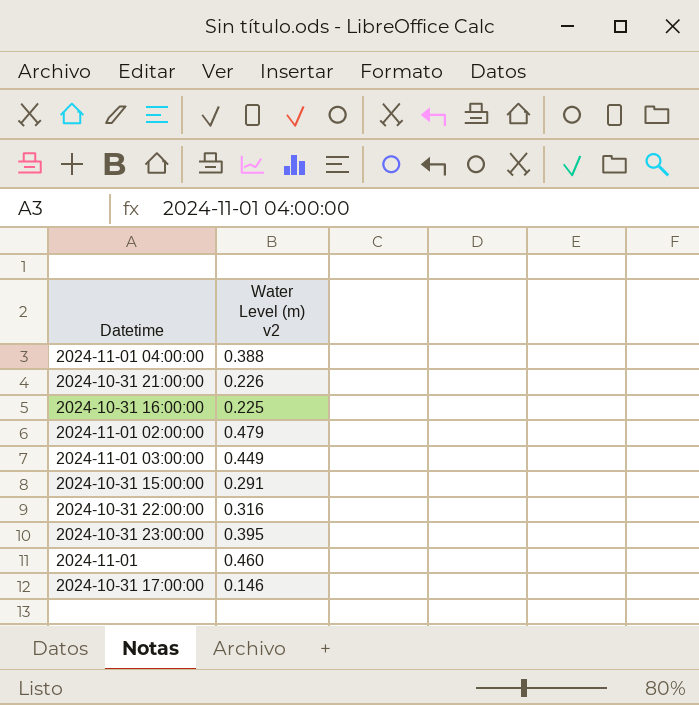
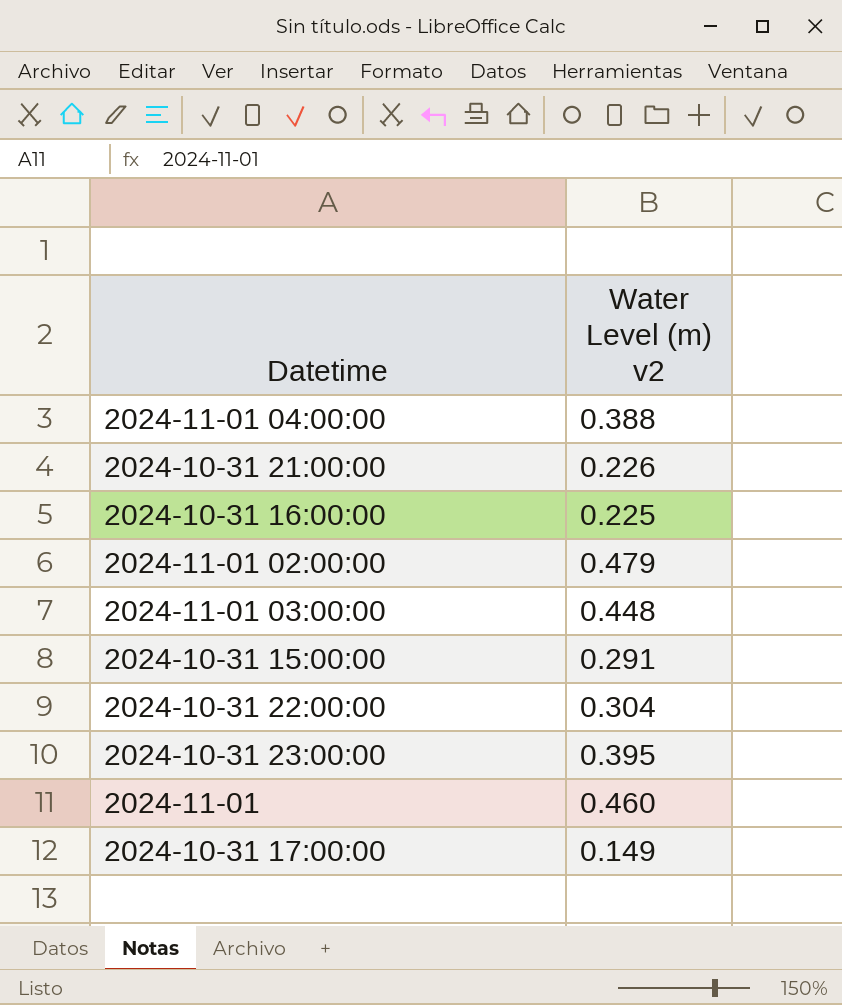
2024-11-01 03:00:00 | Water Level (m) v2: 0.449 -> 0.448
2024-10-31 22:00:00 | Water Level (m) v2: 0.316 -> 0.304
2024-10-31 17:00:00 | Water Level (m) v2: 0.146 -> 0.149

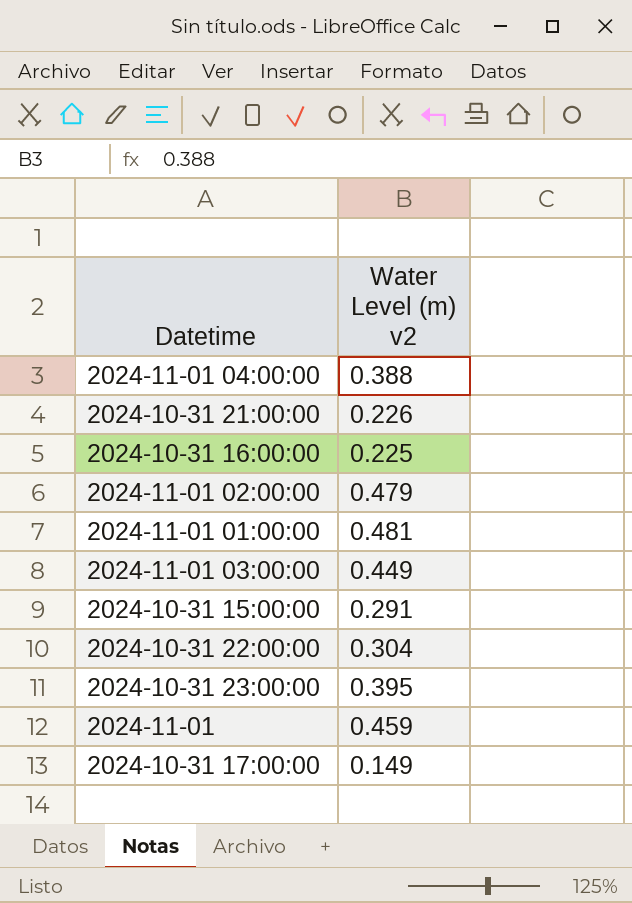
row 2024-11-01 01:00:00: none -> 0.481
2024-11-01 03:00:00 | Water Level (m) v2: 0.448 -> 0.449
2024-11-01 | Water Level (m) v2: 0.460 -> 0.459

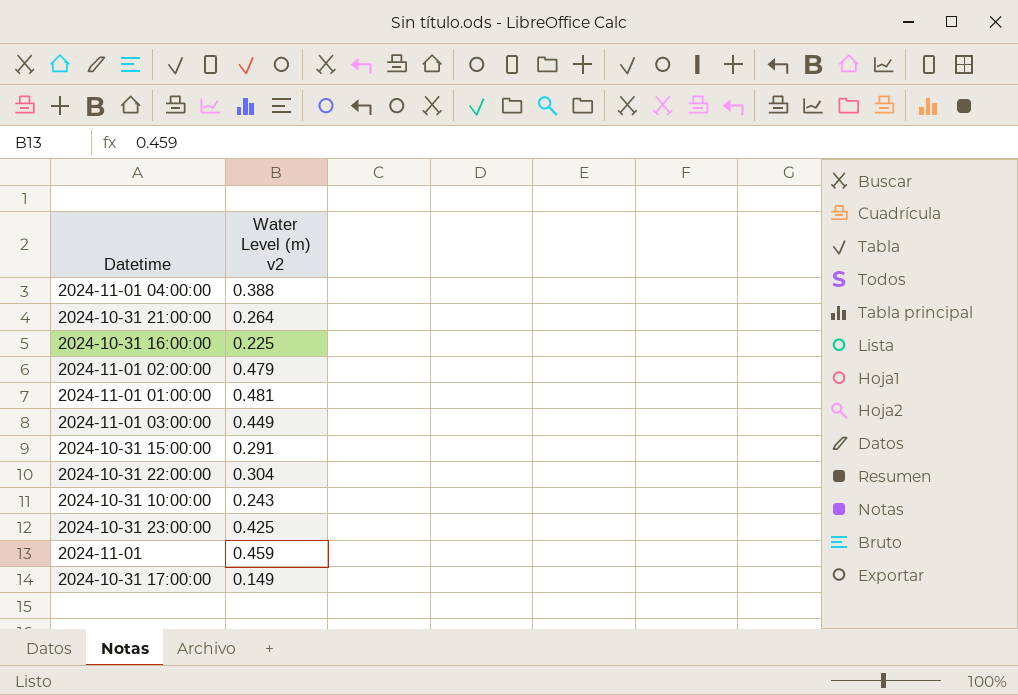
2024-10-31 21:00:00 | Water Level (m) v2: 0.226 -> 0.264
row 2024-10-31 10:00:00: none -> 0.243
2024-10-31 23:00:00 | Water Level (m) v2: 0.395 -> 0.425

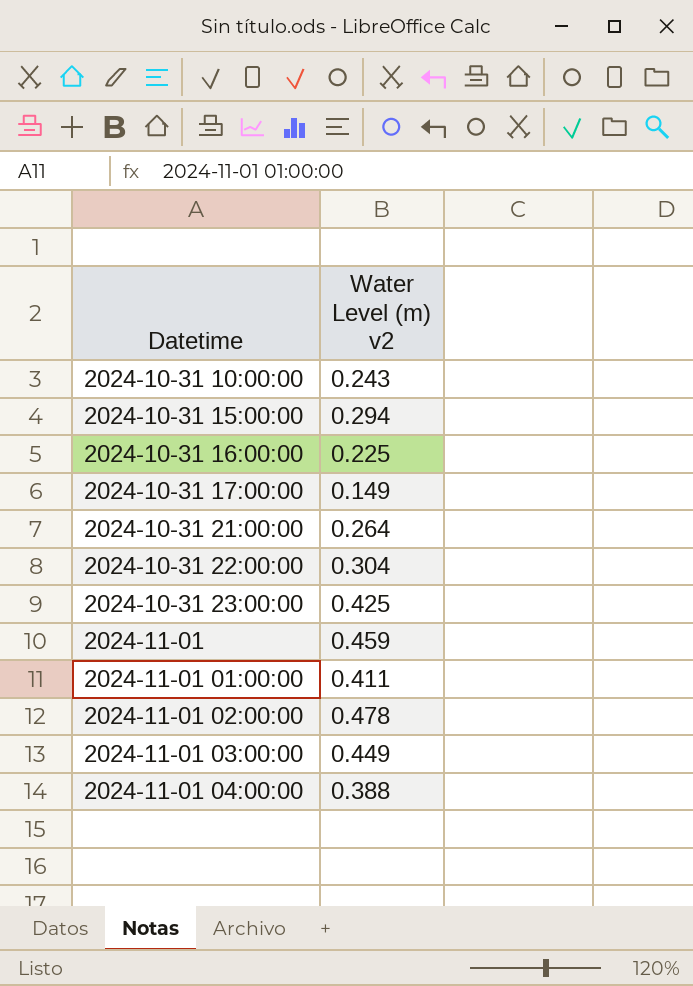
row order: none -> Datetime ascending
2024-10-31 15:00:00 | Water Level (m) v2: 0.291 -> 0.294
2024-11-01 01:00:00 | Water Level (m) v2: 0.481 -> 0.411
2024-11-01 02:00:00 | Water Level (m) v2: 0.479 -> 0.478

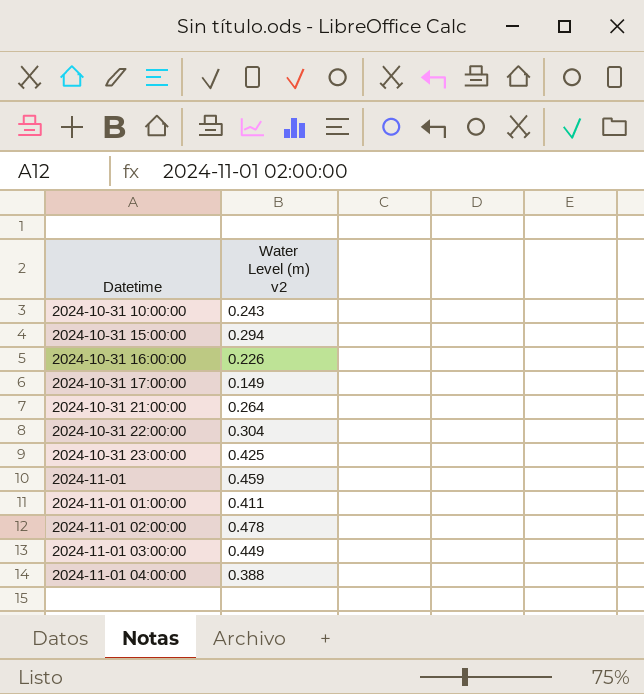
2024-10-31 16:00:00 | Water Level (m) v2: 0.225 -> 0.226

